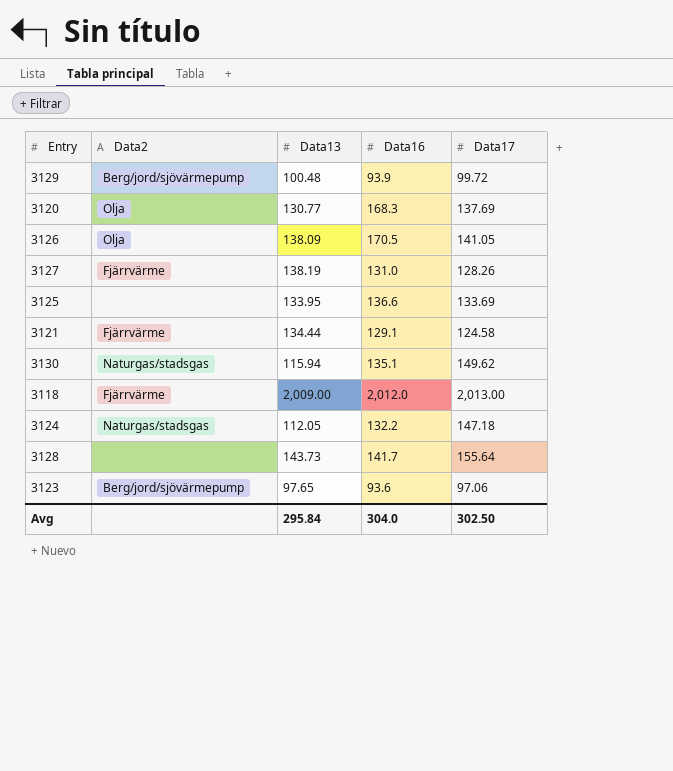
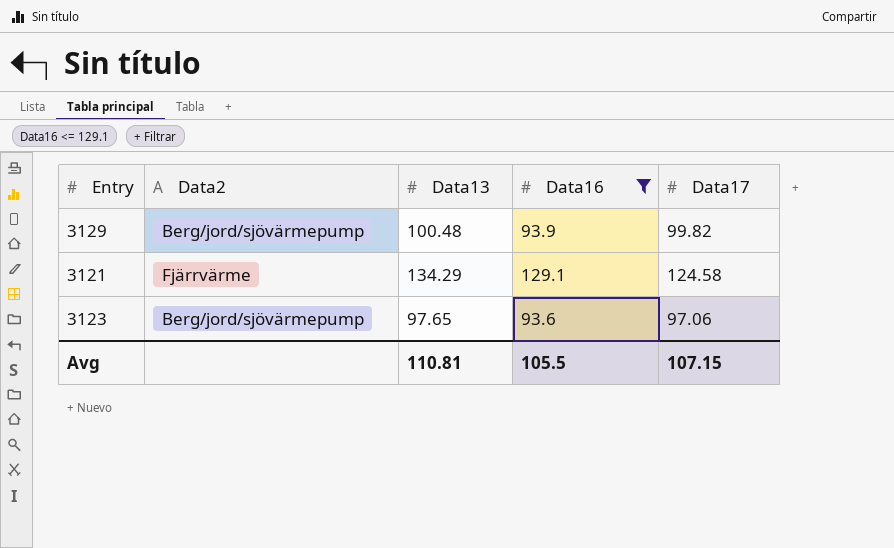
filter: none -> Data16 <= 129.1
3129 | Data17: 99.72 -> 99.82
3121 | Data13: 134.44 -> 134.29
Avg | Data13: 295.84 -> 110.81
Avg | Data16: 304.0 -> 105.5
Avg | Data17: 302.50 -> 107.15

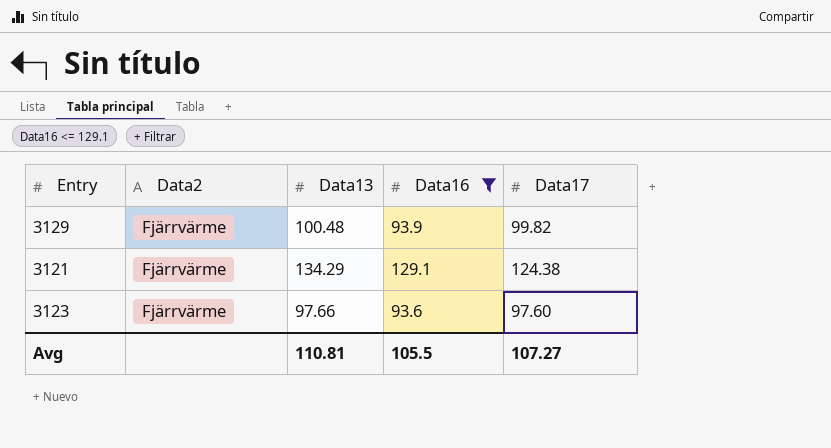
3129 | Data2: Berg/jord/sjövärmepump -> Fjärrvärme
3121 | Data17: 124.58 -> 124.38
3123 | Data2: Berg/jord/sjövärmepump -> Fjärrvärme
3123 | Data13: 97.65 -> 97.66
3123 | Data17: 97.06 -> 97.60
Avg | Data17: 107.15 -> 107.27

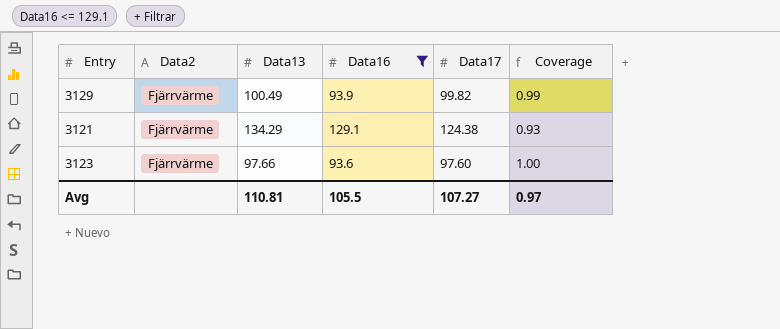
column Coverage | formula: none -> [Data17] / [Data13]
3129 | Data13: 100.48 -> 100.49

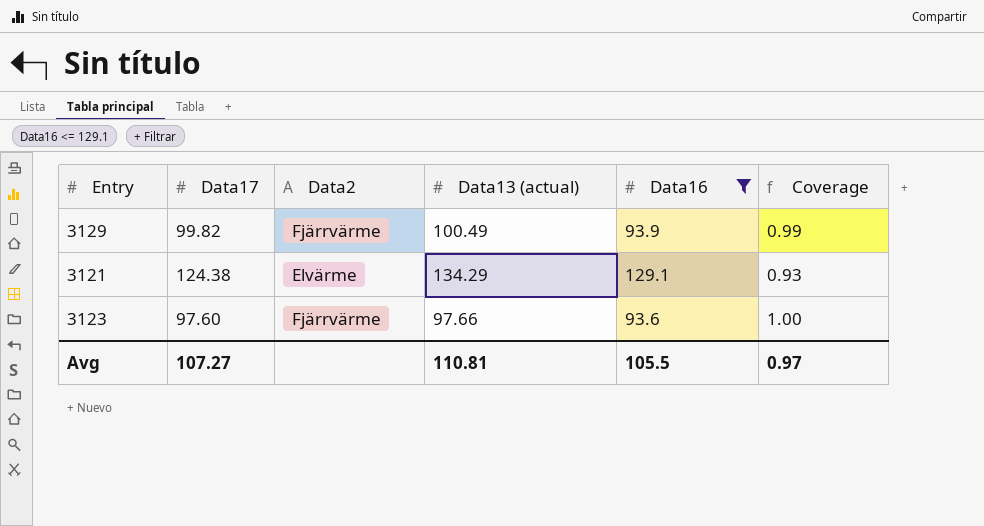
column Data17 | position: 5 -> 2
column name: Data13 -> Data13 (actual)
3121 | Data2: Fjärrvärme -> Elvärme

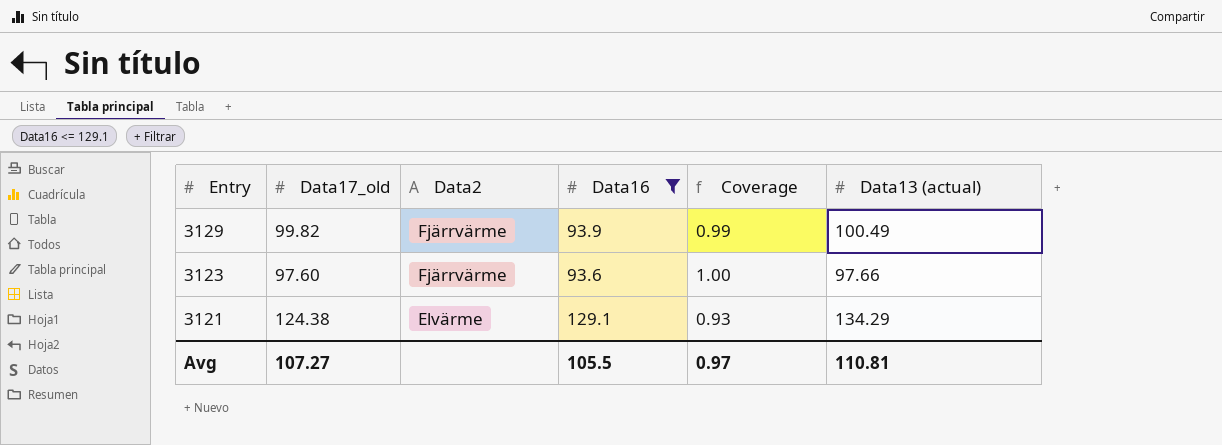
row order: none -> Entry descending
column name: Data17 -> Data17_old
column Data13 (actual) | position: 4 -> 6

